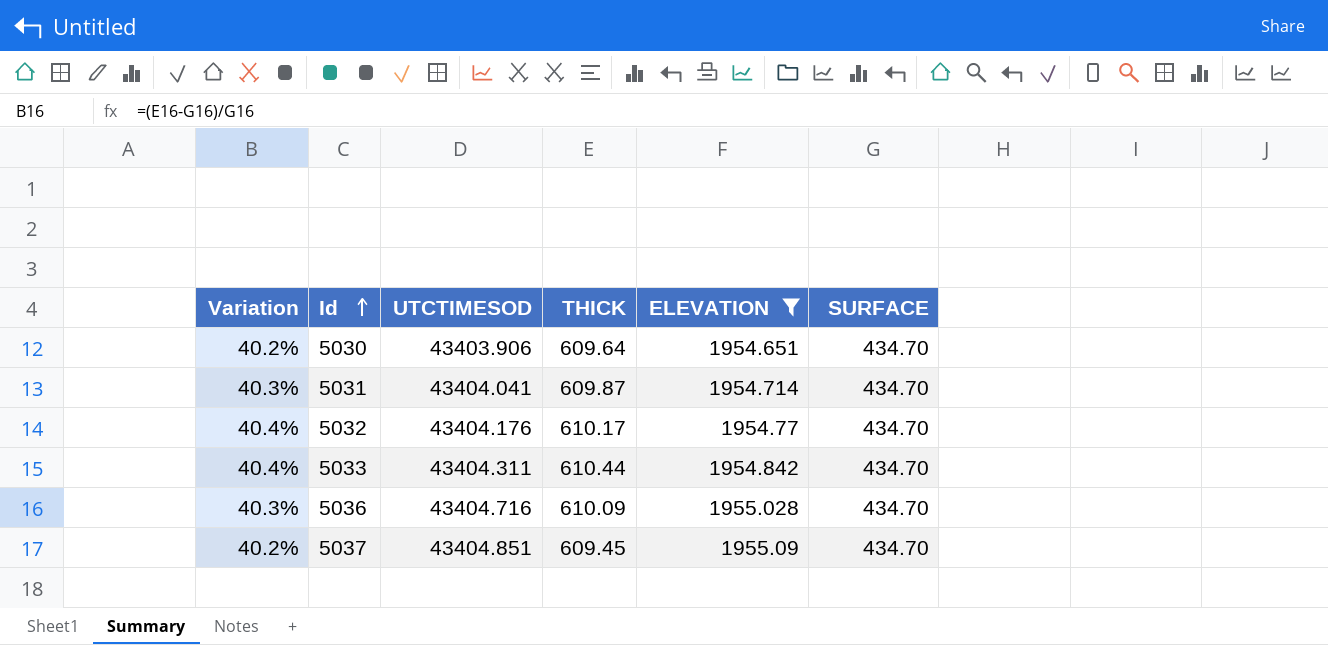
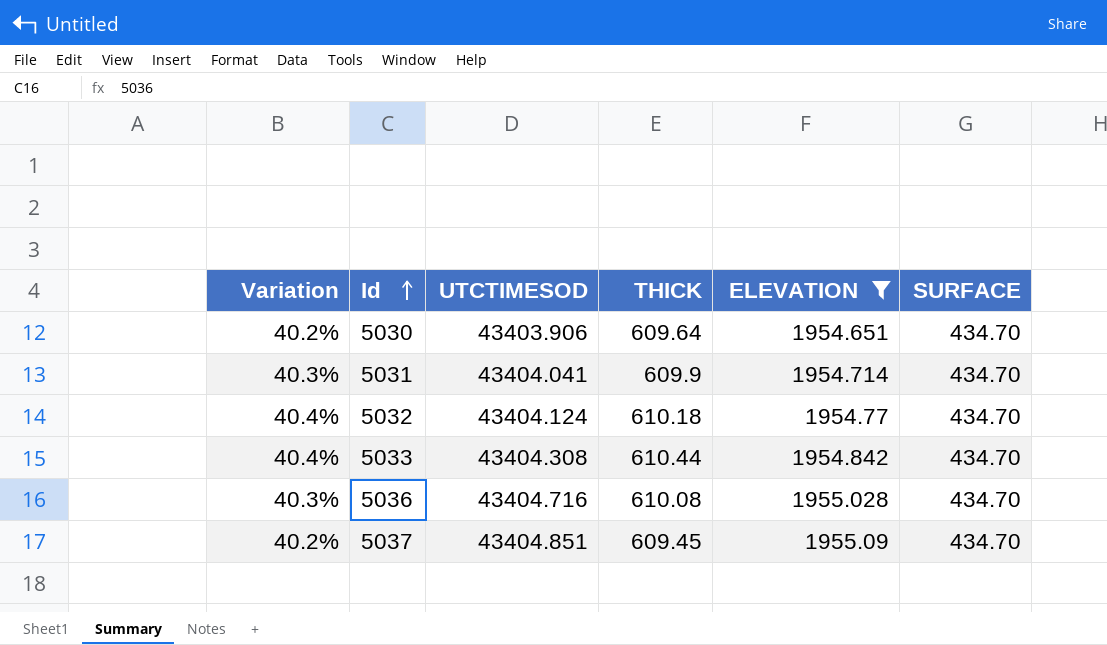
5031 | THICK: 609.87 -> 609.9
5032 | UTCTIMESOD: 43404.176 -> 43404.124
5032 | THICK: 610.17 -> 610.18
5033 | UTCTIMESOD: 43404.311 -> 43404.308
5036 | THICK: 610.09 -> 610.08

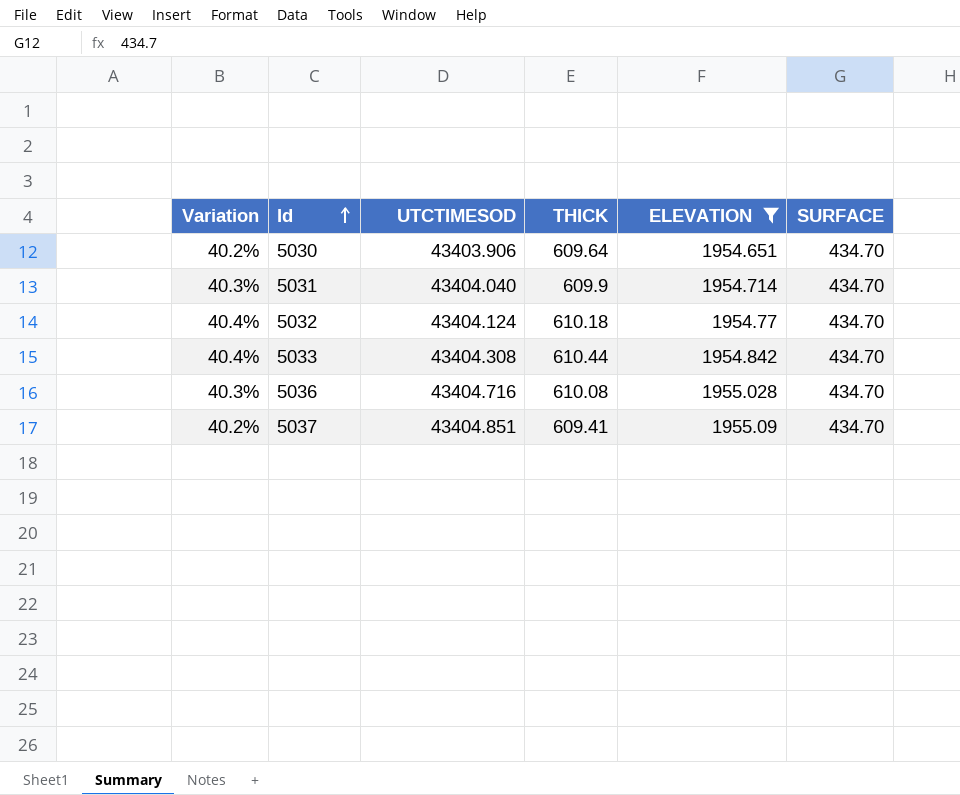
5031 | UTCTIMESOD: 43404.041 -> 43404.040
5037 | THICK: 609.45 -> 609.41

